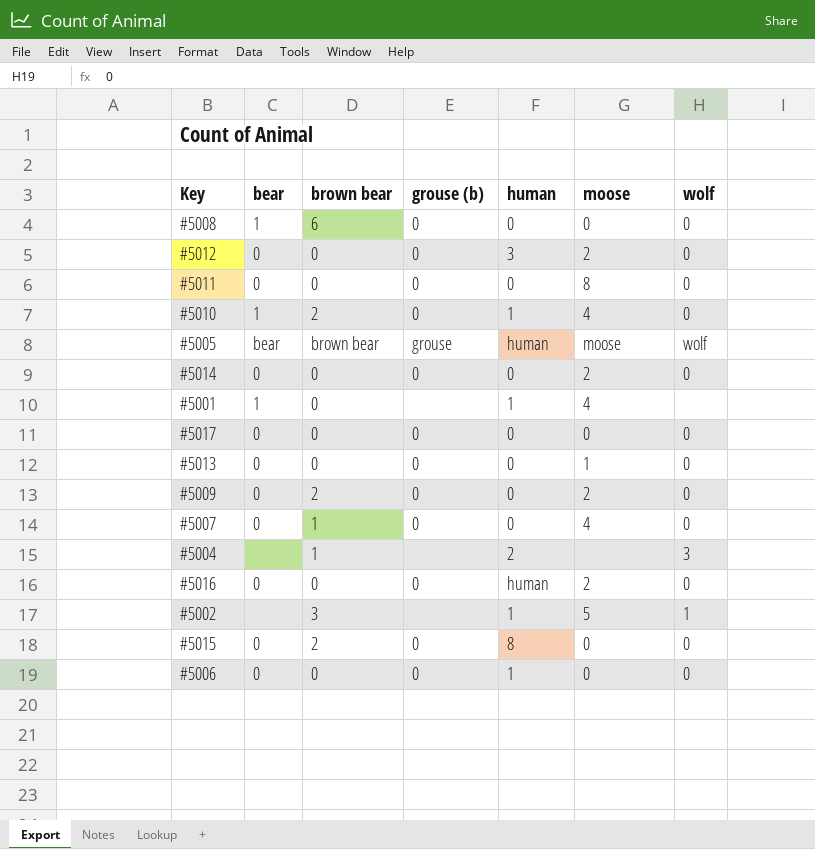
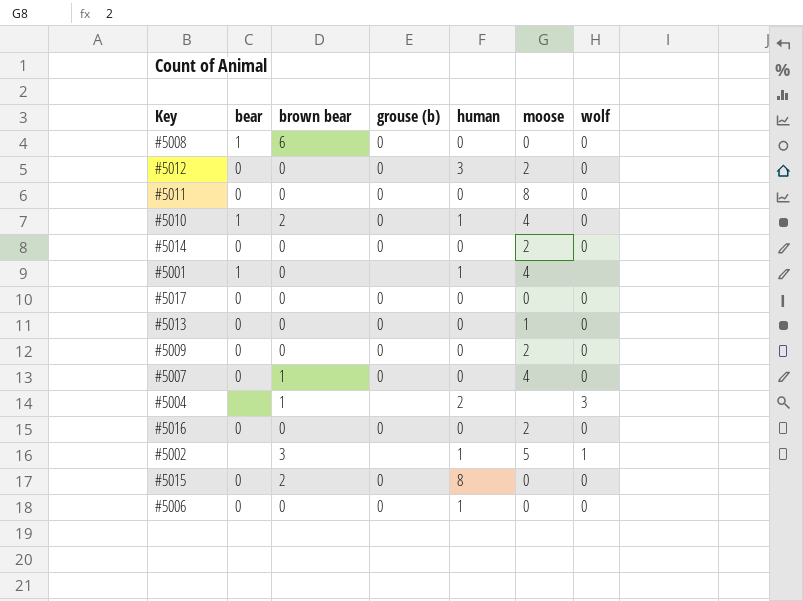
row #5005: bear | brown bear | grouse | human | moose | wolf -> none
#5009 | brown bear: 2 -> 0
#5016 | human: human -> 0

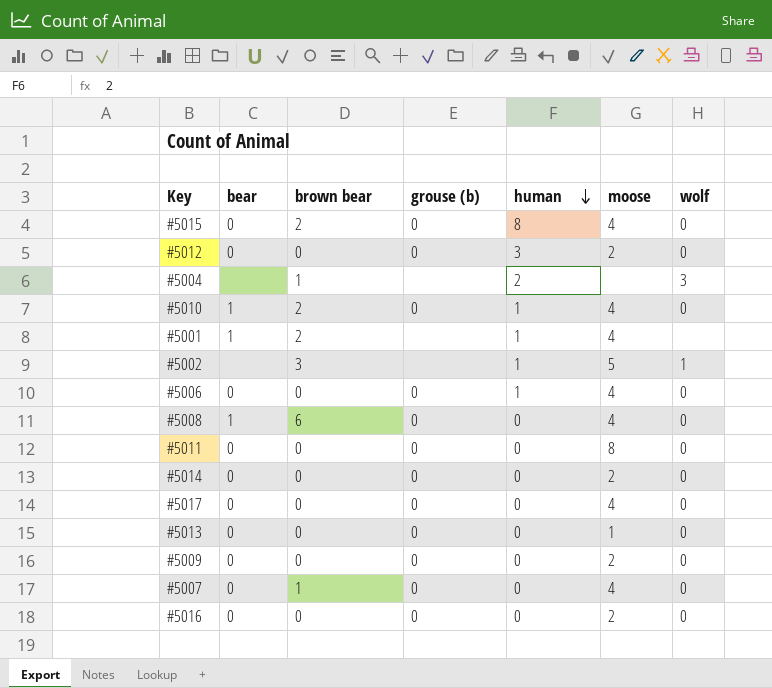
row order: none -> human descending
#5015 | moose: 0 -> 4
#5001 | brown bear: 0 -> 2
#5006 | moose: 0 -> 4
#5008 | moose: 0 -> 4
#5017 | moose: 0 -> 4

